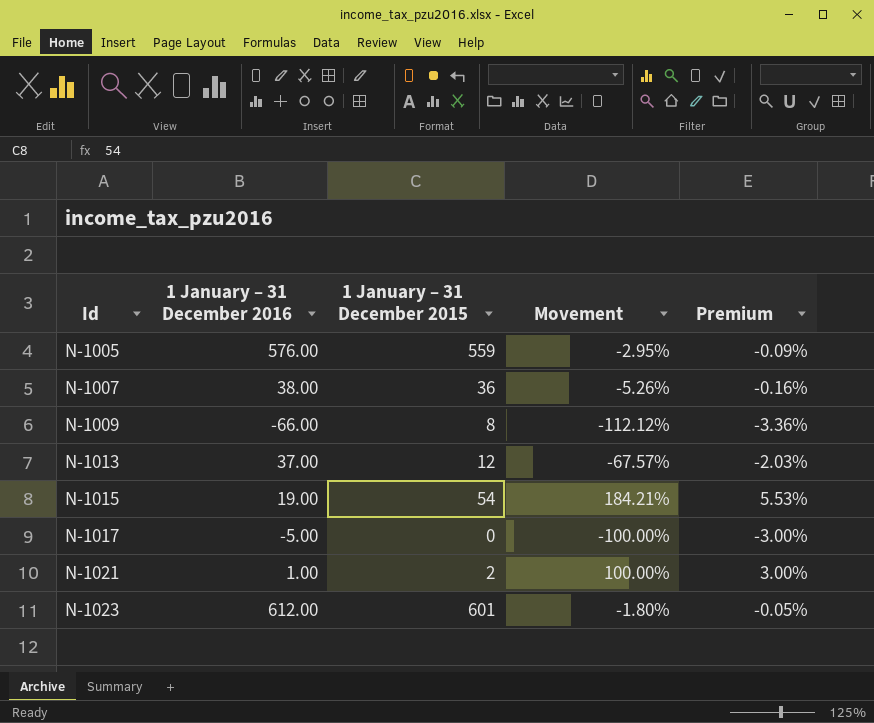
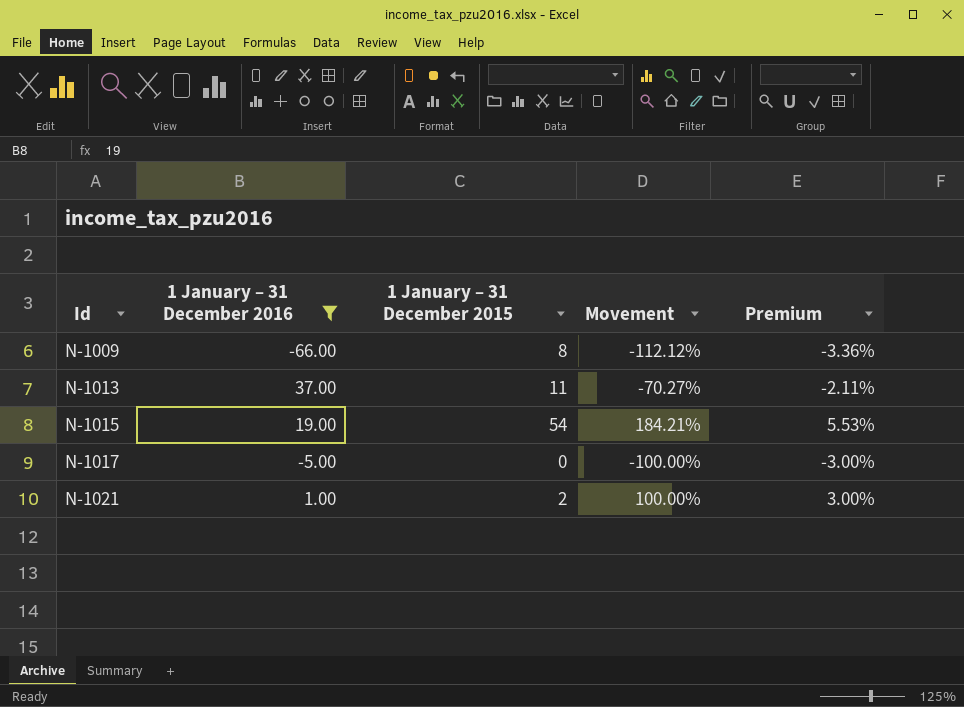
filter: none -> 1 January – 31 December 2016 <= 37.00
N-1013 | 1 January – 31 December 2015: 12 -> 11
N-1013 | Movement: -67.57% -> -70.27%
N-1013 | Premium: -2.03% -> -2.11%

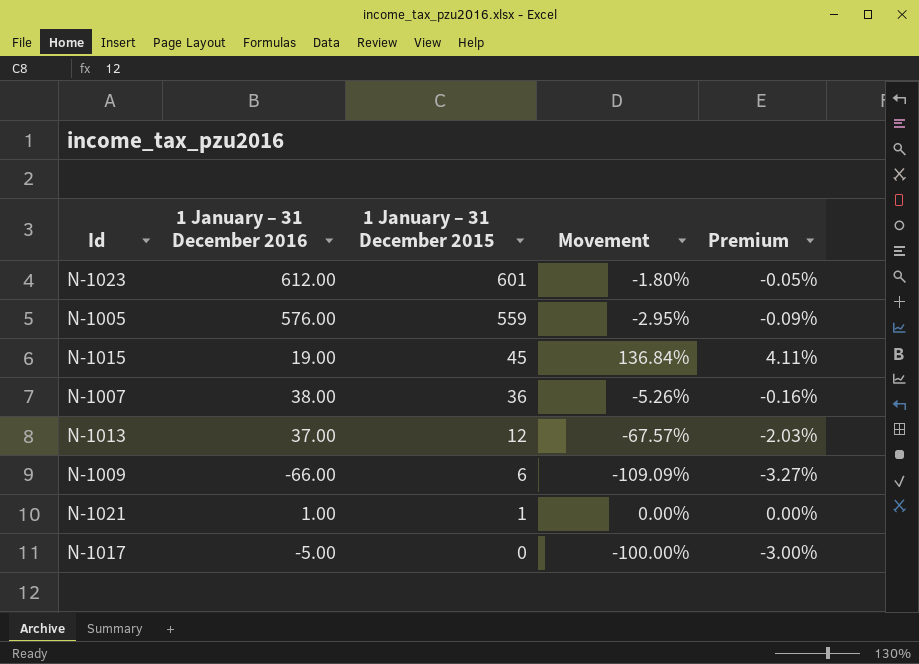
filter: 1 January – 31 December 2016 <= 37.00 -> none
row order: Id ascending -> 1 January – 31 December 2015 descending
N-1015 | 1 January – 31 December 2015: 54 -> 45
N-1015 | Movement: 184.21% -> 136.84%
N-1015 | Premium: 5.53% -> 4.11%
N-1013 | 1 January – 31 December 2015: 11 -> 12
N-1013 | Movement: -70.27% -> -67.57%
N-1013 | Premium: -2.11% -> -2.03%
N-1009 | 1 January – 31 December 2015: 8 -> 6
N-1009 | Movement: -112.12% -> -109.09%
N-1009 | Premium: -3.36% -> -3.27%
N-1021 | 1 January – 31 December 2015: 2 -> 1
N-1021 | Movement: 100.00% -> 0.00%
N-1021 | Premium: 3.00% -> 0.00%

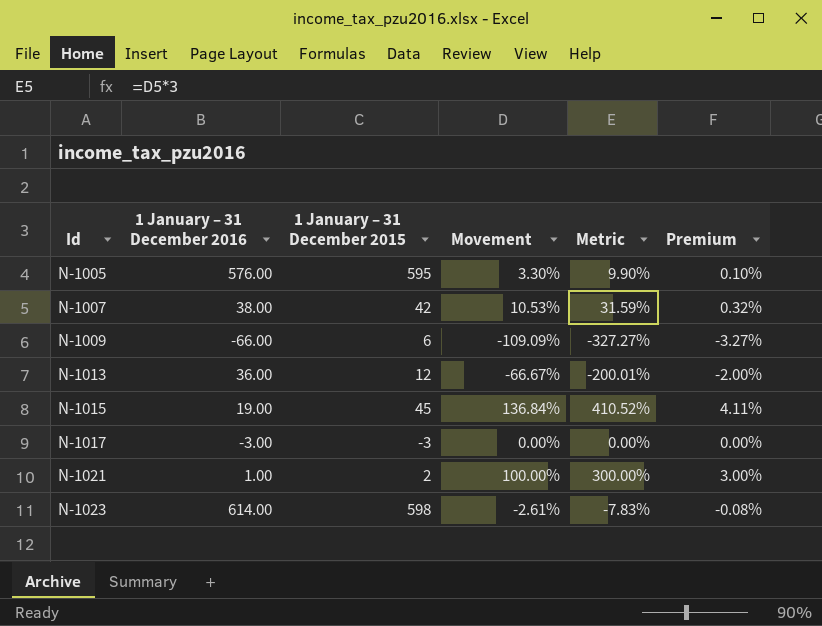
row order: 1 January – 31 December 2015 descending -> Id ascending
column Metric | formula: none -> [Movement] * 3
N-1005 | 1 January – 31 December 2015: 559 -> 595
N-1005 | Movement: -2.95% -> 3.30%
N-1005 | Premium: -0.09% -> 0.10%
N-1007 | 1 January – 31 December 2015: 36 -> 42
N-1007 | Movement: -5.26% -> 10.53%
N-1007 | Premium: -0.16% -> 0.32%
N-1013 | 1 January – 31 December 2016: 37.00 -> 36.00
N-1013 | Movement: -67.57% -> -66.67%
N-1013 | Premium: -2.03% -> -2.00%
N-1017 | 1 January – 31 December 2016: -5.00 -> -3.00
N-1017 | 1 January – 31 December 2015: 0 -> -3
N-1017 | Movement: -100.00% -> 0.00%
N-1017 | Premium: -3.00% -> 0.00%
N-1021 | 1 January – 31 December 2015: 1 -> 2
N-1021 | Movement: 0.00% -> 100.00%
N-1021 | Premium: 0.00% -> 3.00%
N-1023 | 1 January – 31 December 2016: 612.00 -> 614.00
N-1023 | 1 January – 31 December 2015: 601 -> 598
N-1023 | Movement: -1.80% -> -2.61%
N-1023 | Premium: -0.05% -> -0.08%

